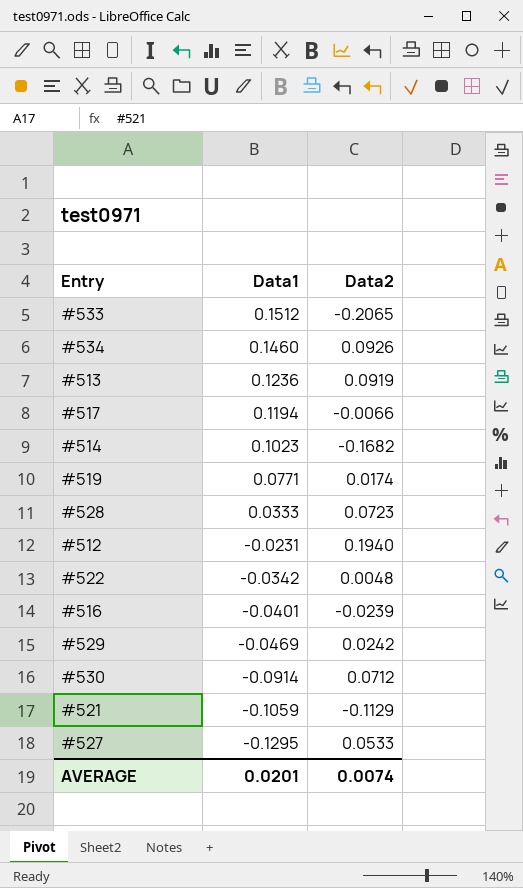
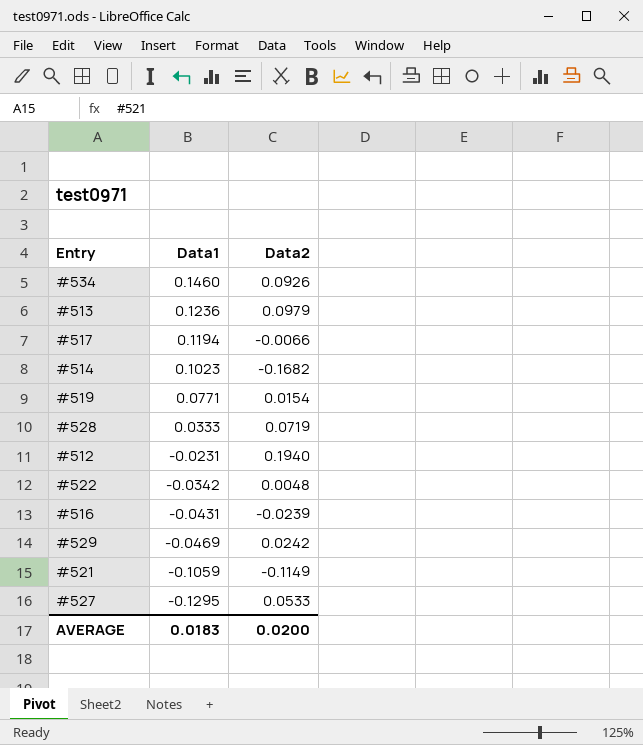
row #533: 0.1512 | -0.2065 -> none
row #530: -0.0914 | 0.0712 -> none
#513 | Data2: 0.0919 -> 0.0979
#519 | Data2: 0.0174 -> 0.0154
#528 | Data2: 0.0723 -> 0.0719
#516 | Data1: -0.0401 -> -0.0431
#521 | Data2: -0.1129 -> -0.1149
AVERAGE | Data1: 0.0201 -> 0.0183
AVERAGE | Data2: 0.0074 -> 0.0200

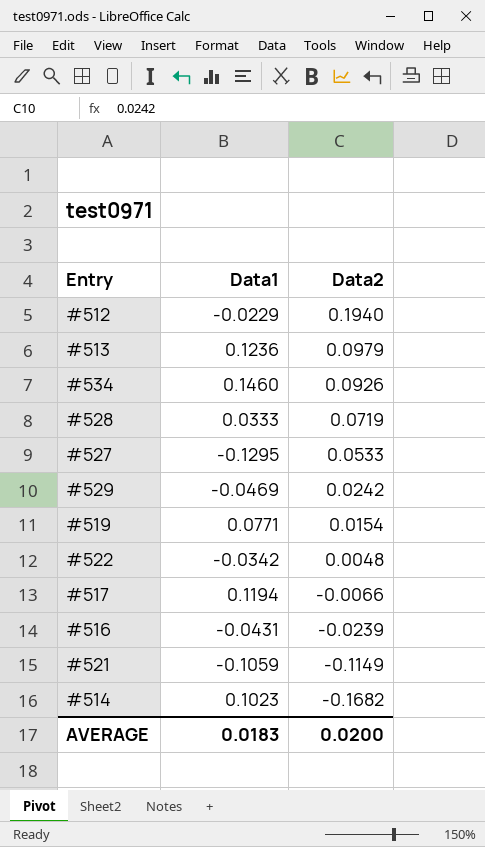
row order: Data1 descending -> Data2 descending
#512 | Data1: -0.0231 -> -0.0229

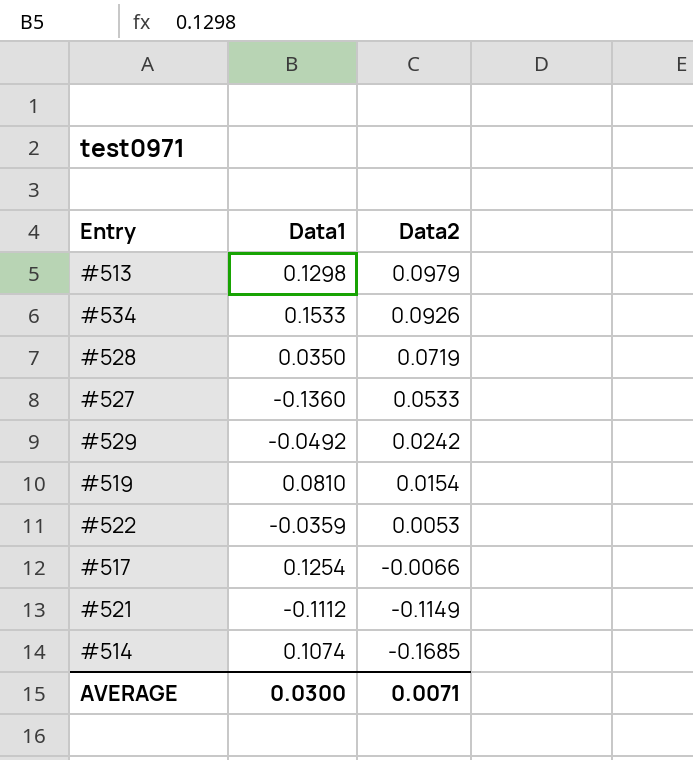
row #512: -0.0229 | 0.1940 -> none
row #516: -0.0431 | -0.0239 -> none
#513 | Data1: 0.1236 -> 0.1298
#534 | Data1: 0.1460 -> 0.1533
#528 | Data1: 0.0333 -> 0.0350
#527 | Data1: -0.1295 -> -0.1360
#529 | Data1: -0.0469 -> -0.0492
#519 | Data1: 0.0771 -> 0.0810
#522 | Data1: -0.0342 -> -0.0359
#522 | Data2: 0.0048 -> 0.0053
#517 | Data1: 0.1194 -> 0.1254
#521 | Data1: -0.1059 -> -0.1112
#514 | Data1: 0.1023 -> 0.1074
#514 | Data2: -0.1682 -> -0.1685
AVERAGE | Data1: 0.0183 -> 0.0300
AVERAGE | Data2: 0.0200 -> 0.0071

